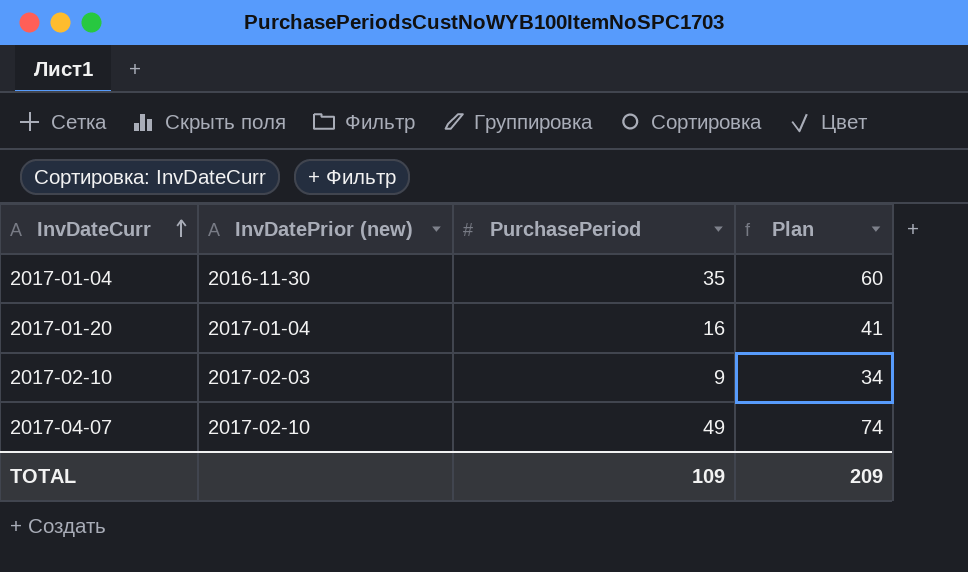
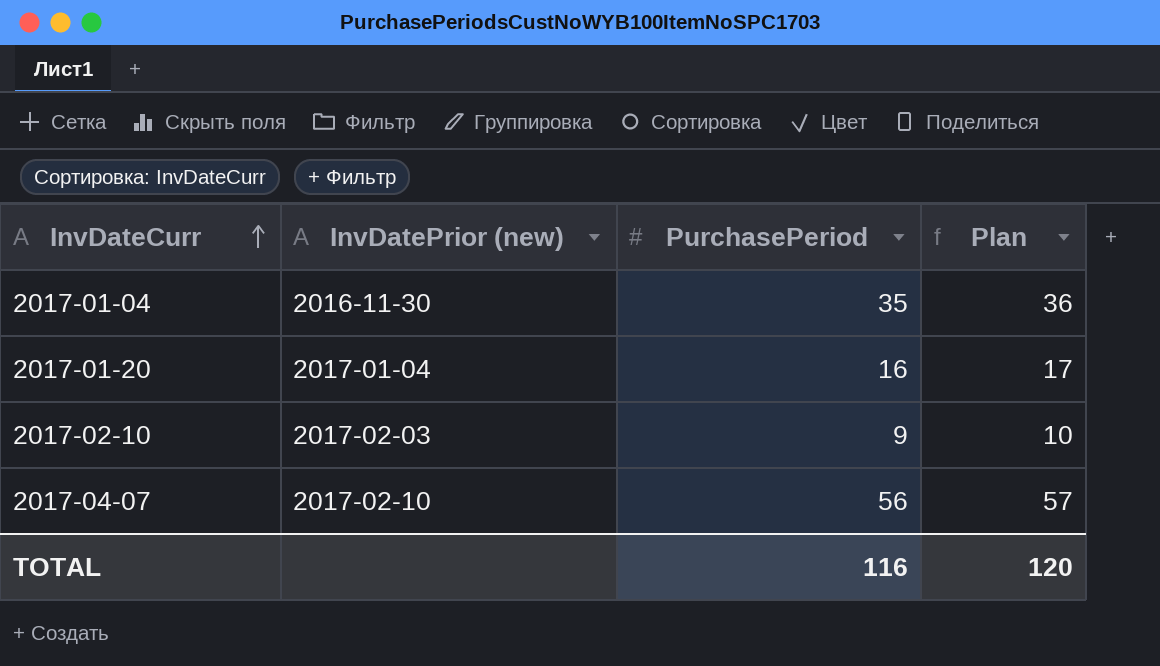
column Plan | formula: [PurchasePeriod] + 25 -> [PurchasePeriod] + 1
2017-04-07 | PurchasePeriod: 49 -> 56
TOTAL | PurchasePeriod: 109 -> 116
TOTAL | Plan: 209 -> 120

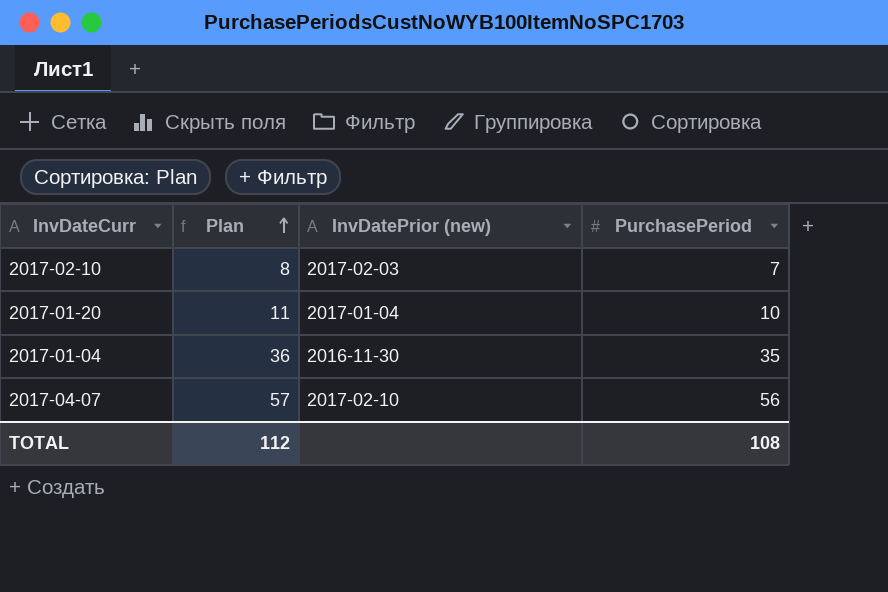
row order: InvDateCurr ascending -> Plan ascending
column Plan | position: 4 -> 2
2017-02-10 | Plan: 10 -> 8
2017-02-10 | PurchasePeriod: 9 -> 7
2017-01-20 | Plan: 17 -> 11
2017-01-20 | PurchasePeriod: 16 -> 10
TOTAL | Plan: 120 -> 112
TOTAL | PurchasePeriod: 116 -> 108

